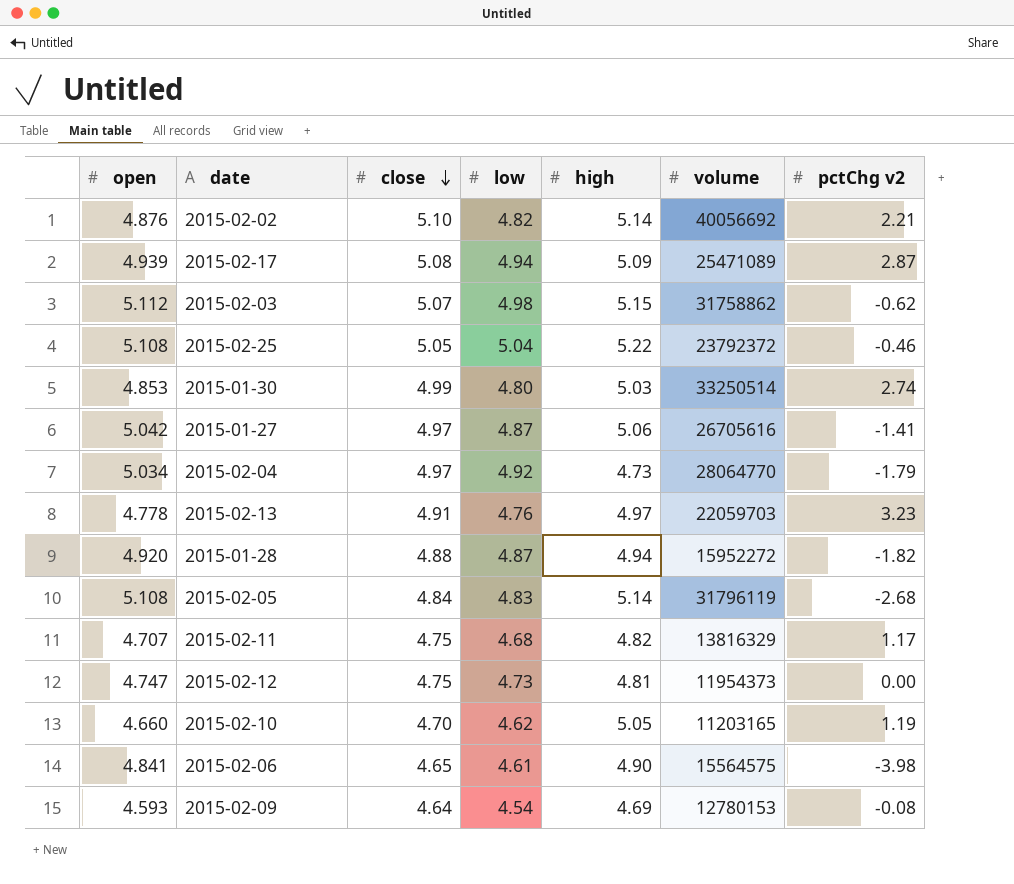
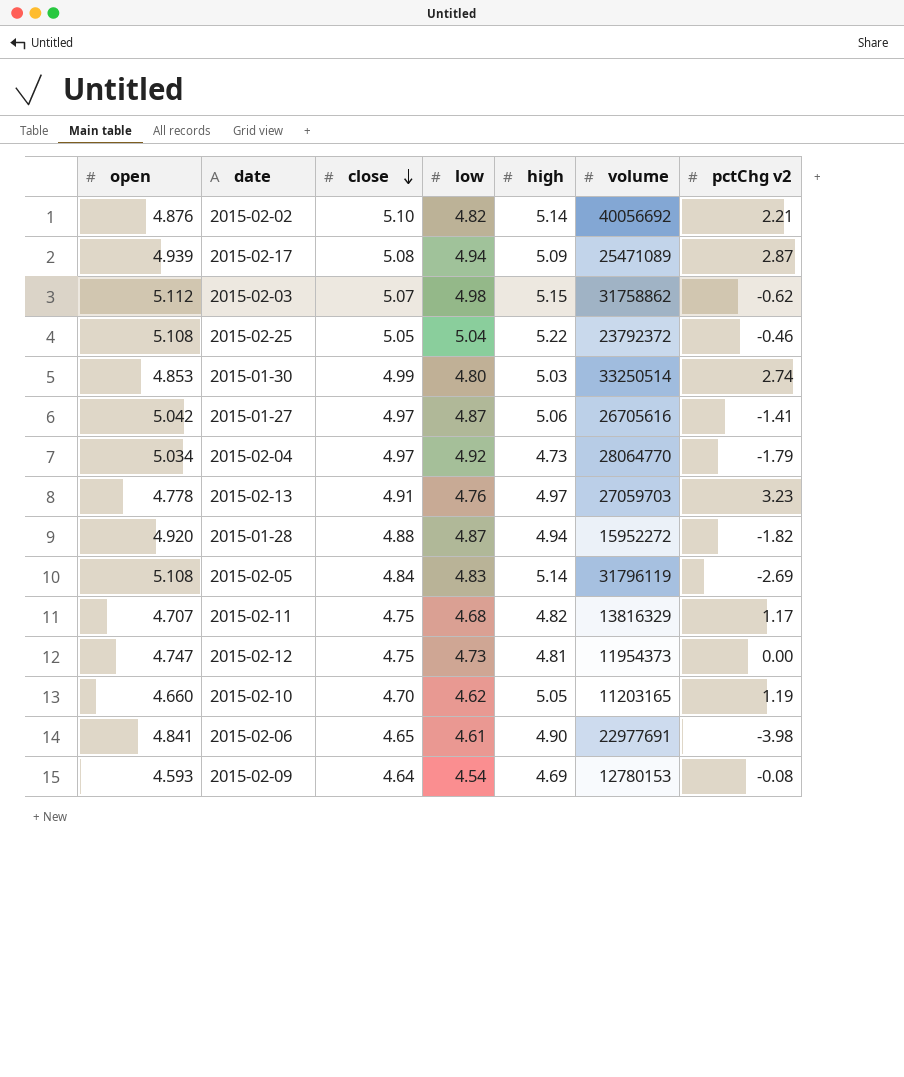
2015-02-13 | volume: 22059703 -> 27059703
2015-02-05 | pctChg v2: -2.68 -> -2.69
2015-02-06 | volume: 15564575 -> 22977691

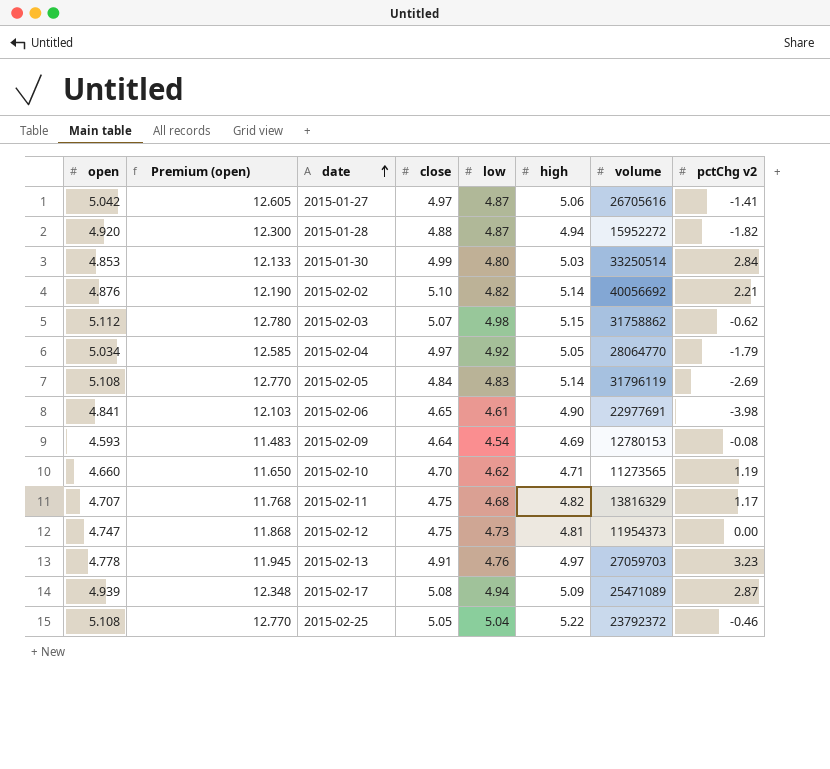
row order: close descending -> date ascending
column Premium (open) | formula: none -> [open] * 2.5
2015-01-30 | pctChg v2: 2.74 -> 2.84
2015-02-04 | high: 4.73 -> 5.05
2015-02-10 | high: 5.05 -> 4.71
2015-02-10 | volume: 11203165 -> 11273565

